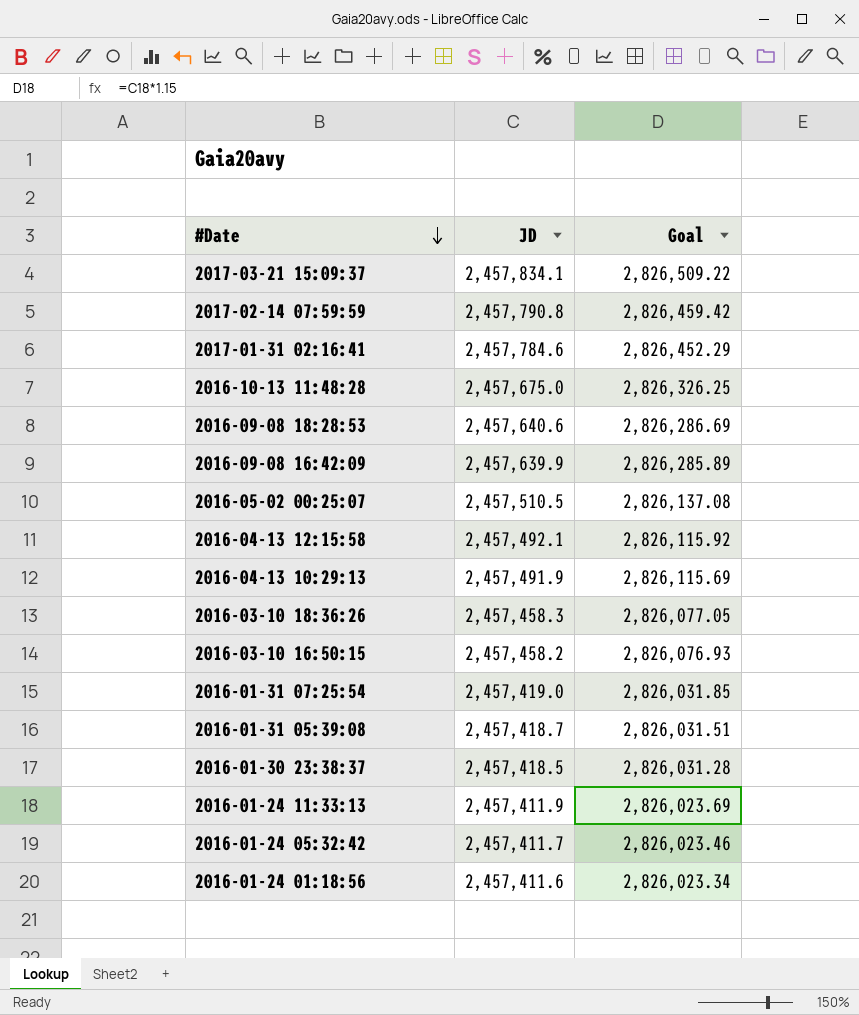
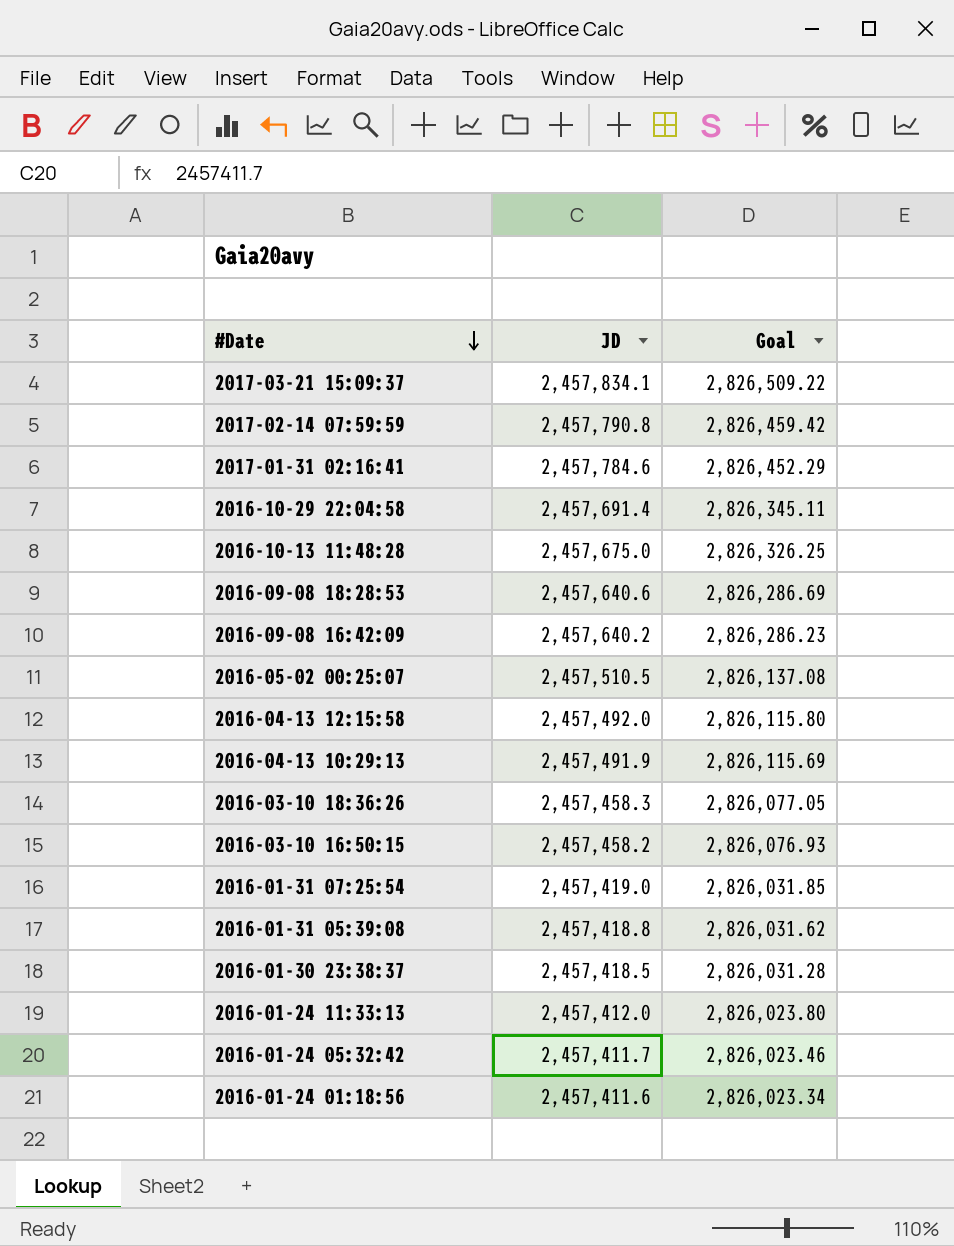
row 2016-10-29 22:04:58: none -> 2,457,691.4 | 2,826,345.11
2016-09-08 16:42:09 | JD: 2,457,639.9 -> 2,457,640.2
2016-09-08 16:42:09 | Goal: 2,826,285.89 -> 2,826,286.23
2016-04-13 12:15:58 | JD: 2,457,492.1 -> 2,457,492.0
2016-04-13 12:15:58 | Goal: 2,826,115.92 -> 2,826,115.80
2016-01-31 05:39:08 | JD: 2,457,418.7 -> 2,457,418.8
2016-01-31 05:39:08 | Goal: 2,826,031.51 -> 2,826,031.62
2016-01-24 11:33:13 | JD: 2,457,411.9 -> 2,457,412.0
2016-01-24 11:33:13 | Goal: 2,826,023.69 -> 2,826,023.80

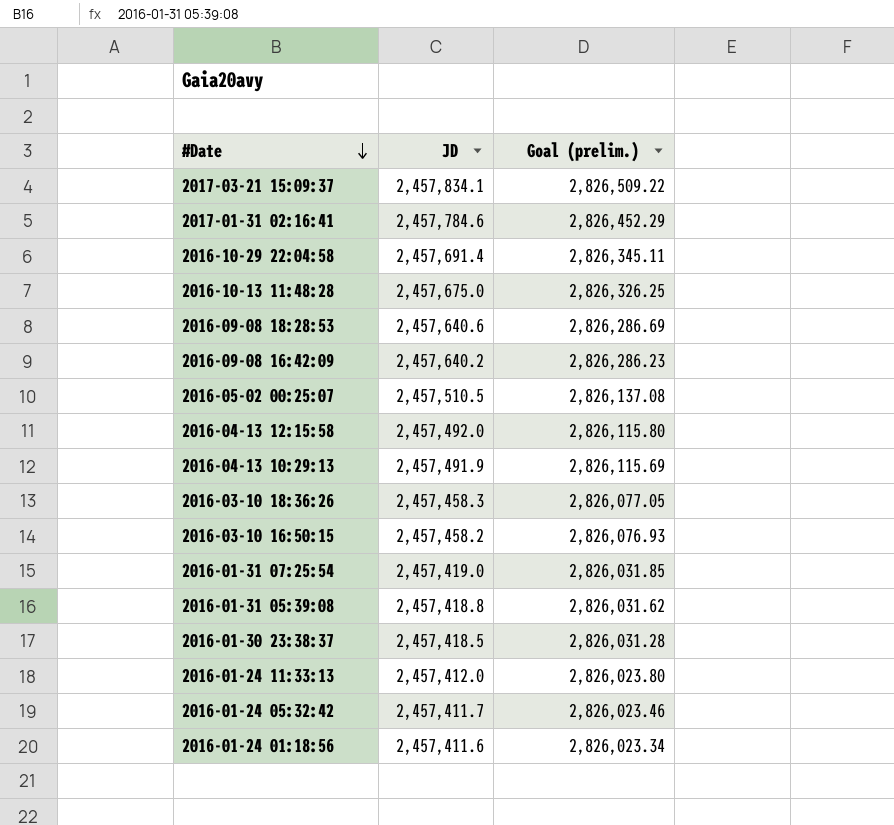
column name: Goal -> Goal (prelim.)
row 2017-02-14 07:59:59: 2,457,790.8 | 2,826,459.42 -> none

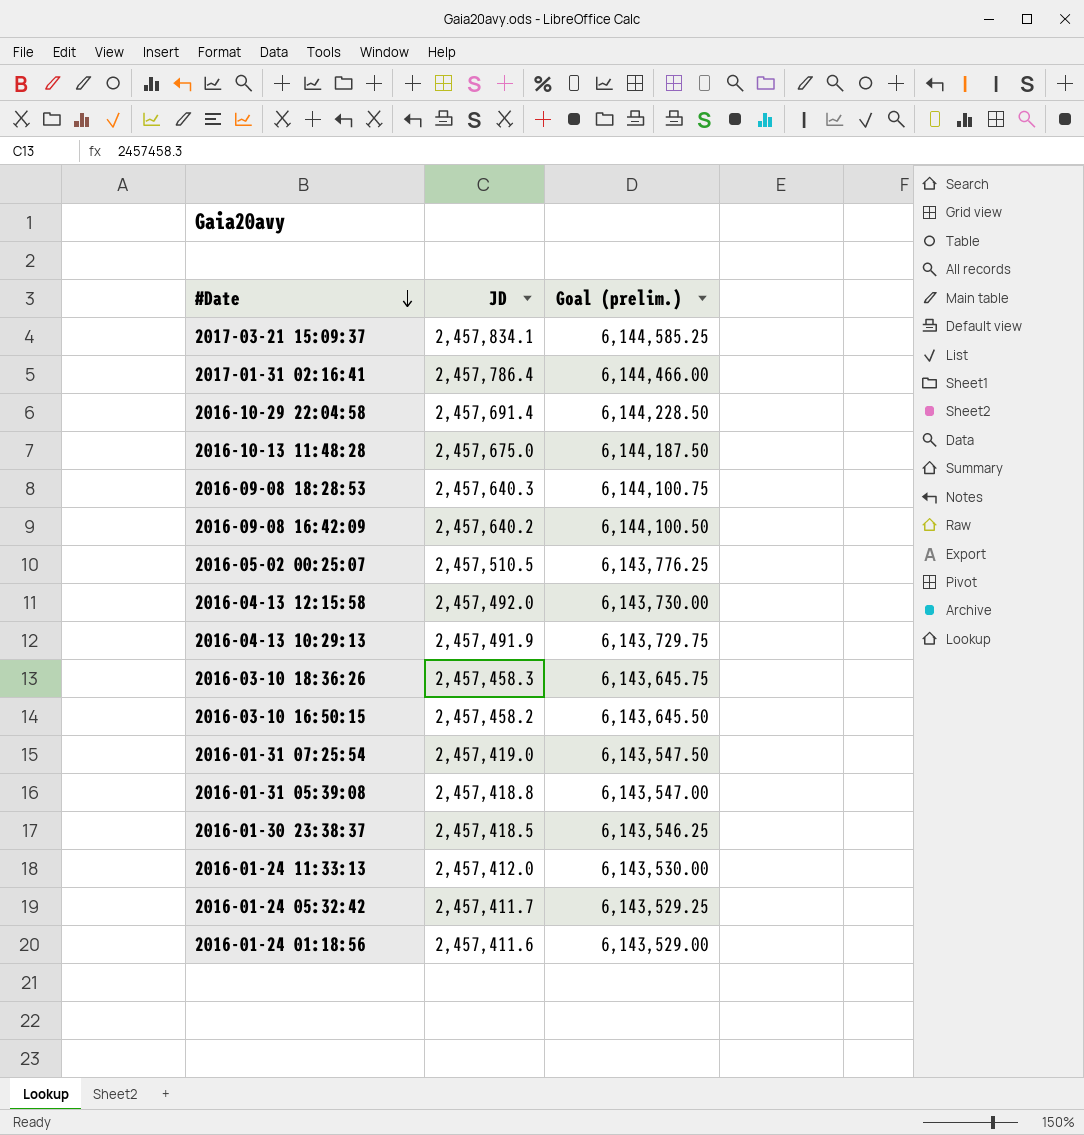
column Goal (prelim.) | formula: [JD] * 1.15 -> [JD] * 2.5
2017-01-31 02:16:41 | JD: 2,457,784.6 -> 2,457,786.4
2016-09-08 18:28:53 | JD: 2,457,640.6 -> 2,457,640.3

